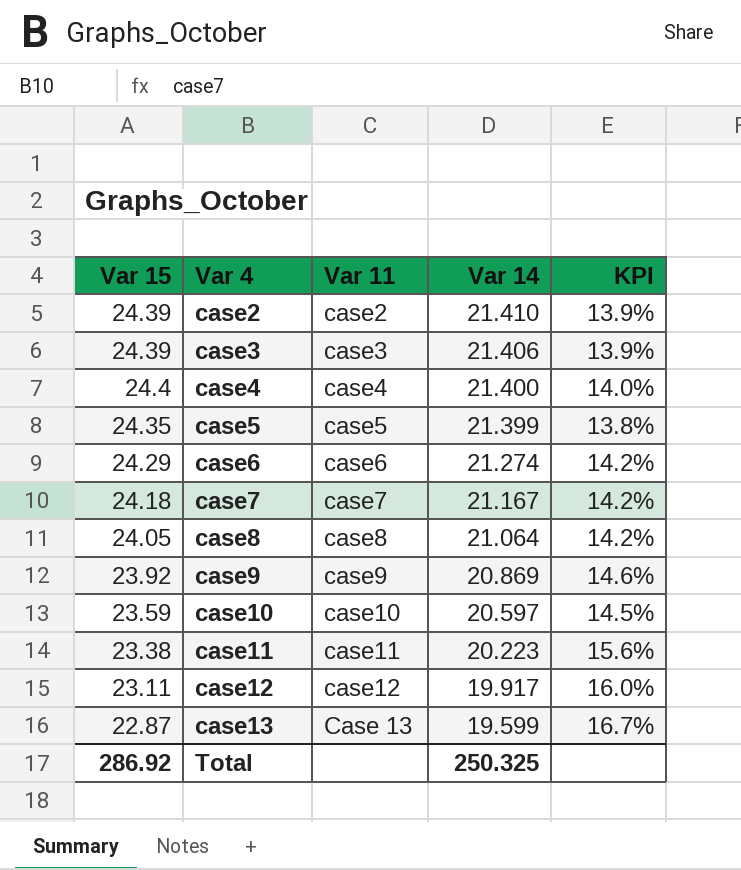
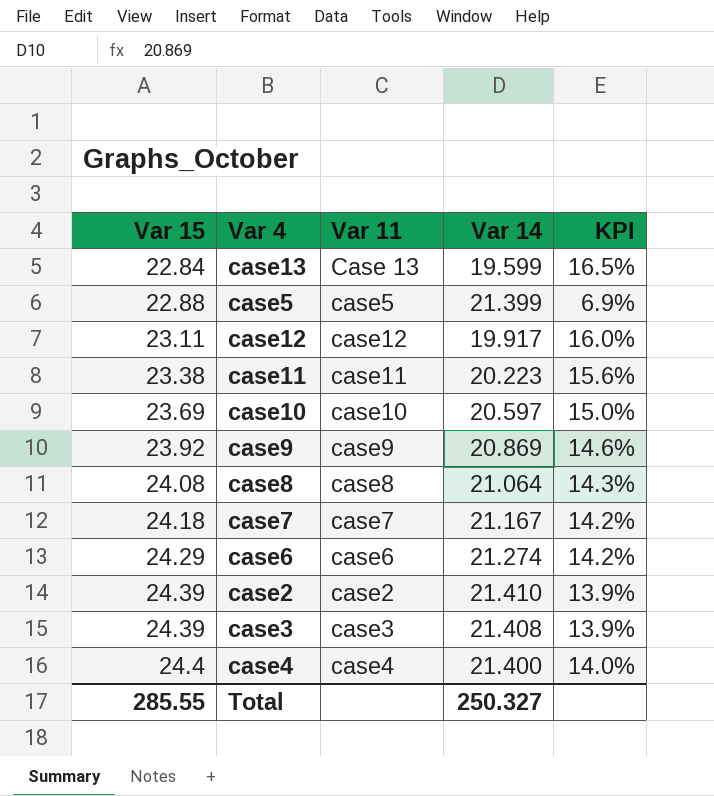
row order: Var 4 ascending -> Var 15 ascending
case13 | Var 15: 22.87 -> 22.84
case13 | KPI: 16.7% -> 16.5%
case5 | Var 15: 24.35 -> 22.88
case5 | KPI: 13.8% -> 6.9%
case10 | Var 15: 23.59 -> 23.69
case10 | KPI: 14.5% -> 15.0%
case8 | Var 15: 24.05 -> 24.08
case8 | KPI: 14.2% -> 14.3%
case3 | Var 14: 21.406 -> 21.408
Total | Var 15: 286.92 -> 285.55
Total | Var 14: 250.325 -> 250.327

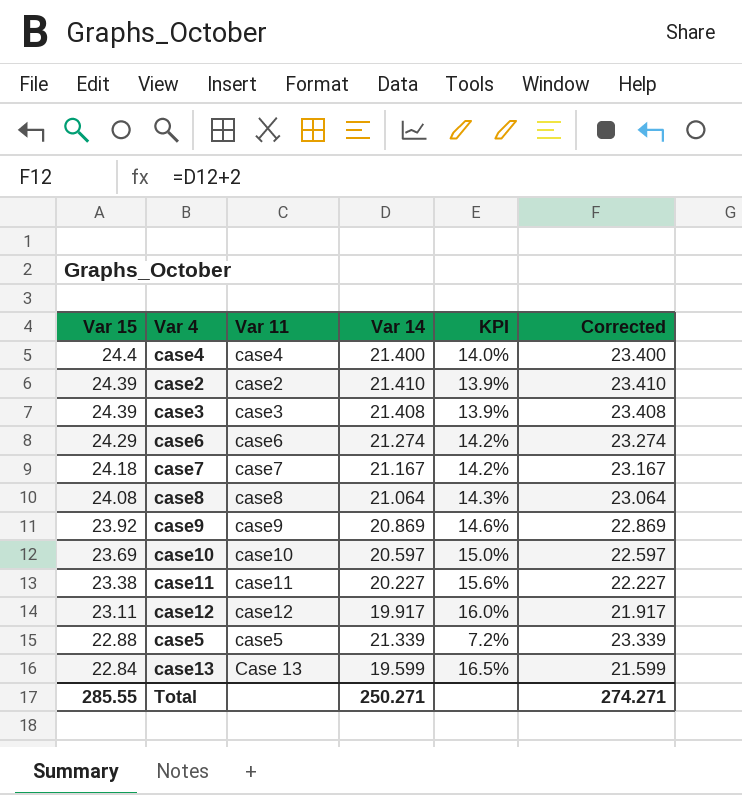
row order: Var 15 ascending -> Var 15 descending
column Corrected | formula: none -> [Var 14] + 2
case11 | Var 14: 20.223 -> 20.227
case5 | Var 14: 21.399 -> 21.339
case5 | KPI: 6.9% -> 7.2%
Total | Var 14: 250.327 -> 250.271

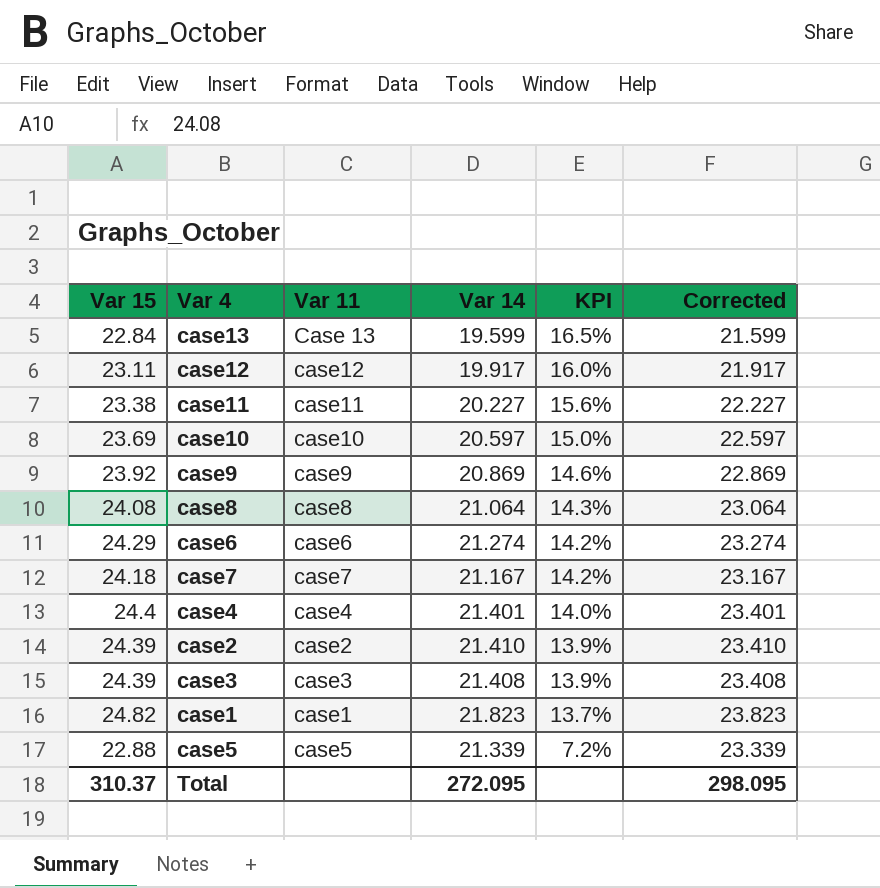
row order: Var 15 descending -> KPI descending
case4 | Var 14: 21.400 -> 21.401
case4 | Corrected: 23.400 -> 23.401
row case1: none -> 24.82 | case1 | 21.823 | 13.7% | 23.823
Total | Var 15: 285.55 -> 310.37
Total | Var 14: 250.271 -> 272.095
Total | Corrected: 274.271 -> 298.095

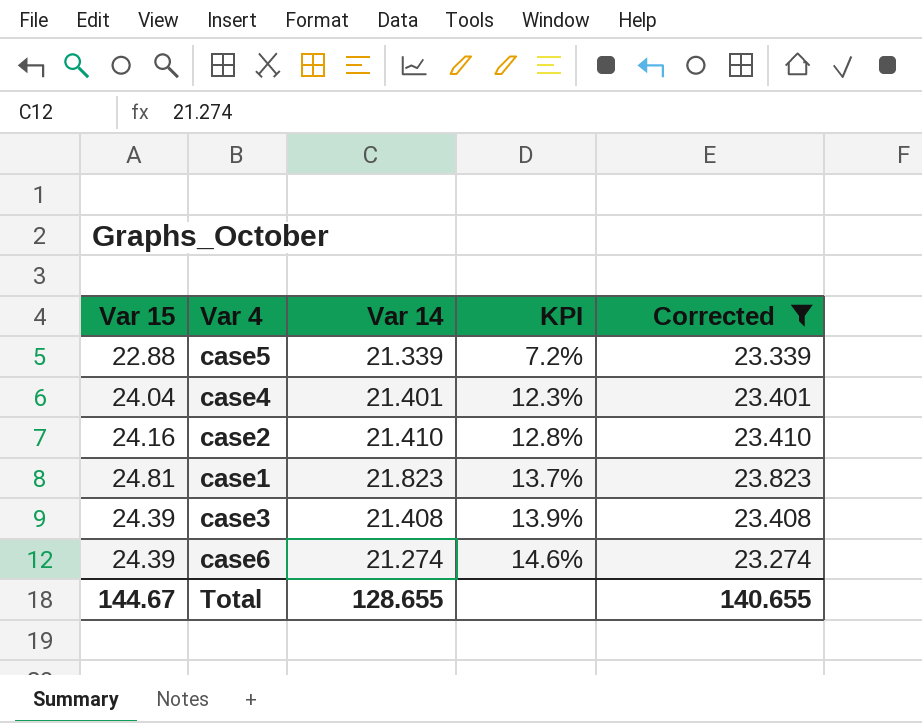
filter: none -> Corrected >= 23.274
row order: KPI descending -> KPI ascending
column Var 11 | position: 3 -> none
case4 | Var 15: 24.4 -> 24.04
case4 | KPI: 14.0% -> 12.3%
case2 | Var 15: 24.39 -> 24.16
case2 | KPI: 13.9% -> 12.8%
case1 | Var 15: 24.82 -> 24.81
case6 | Var 15: 24.29 -> 24.39
case6 | KPI: 14.2% -> 14.6%
Total | Var 15: 310.37 -> 144.67
Total | Var 14: 272.095 -> 128.655
Total | Corrected: 298.095 -> 140.655

